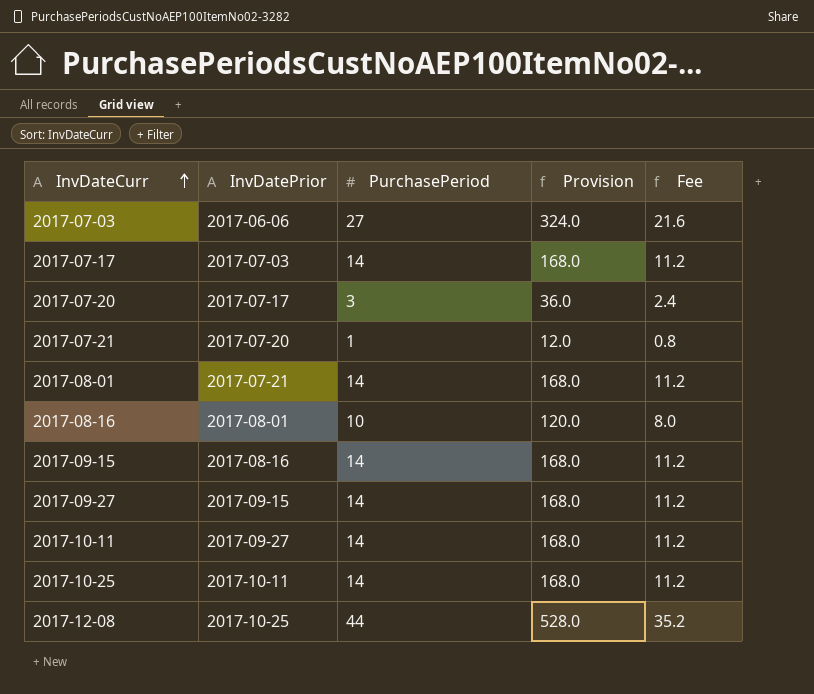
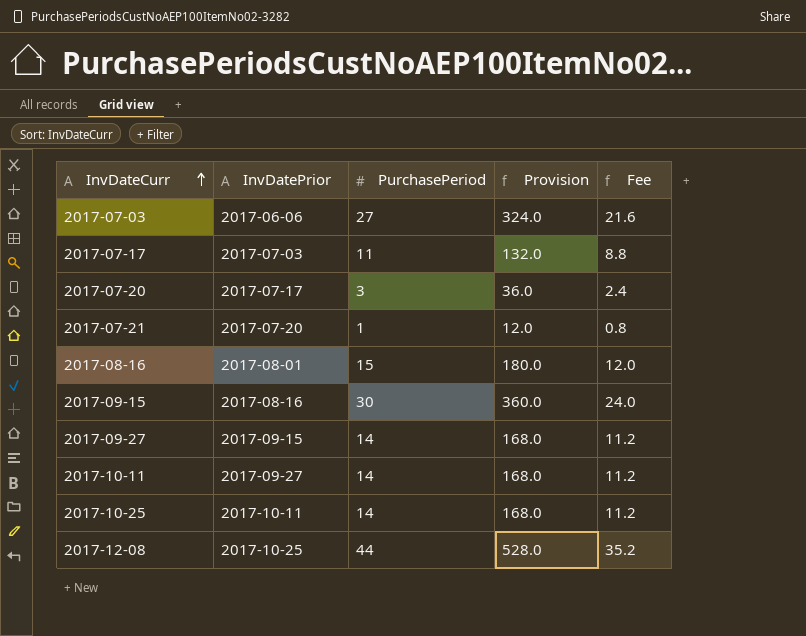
row 2017-08-01: 2017-07-21 | 14 | 168.0 | 11.2 -> none
2017-07-17 | PurchasePeriod: 14 -> 11
2017-07-17 | Provision: 168.0 -> 132.0
2017-07-17 | Fee: 11.2 -> 8.8
2017-08-16 | PurchasePeriod: 10 -> 15
2017-08-16 | Provision: 120.0 -> 180.0
2017-08-16 | Fee: 8.0 -> 12.0
2017-09-15 | PurchasePeriod: 14 -> 30
2017-09-15 | Provision: 168.0 -> 360.0
2017-09-15 | Fee: 11.2 -> 24.0

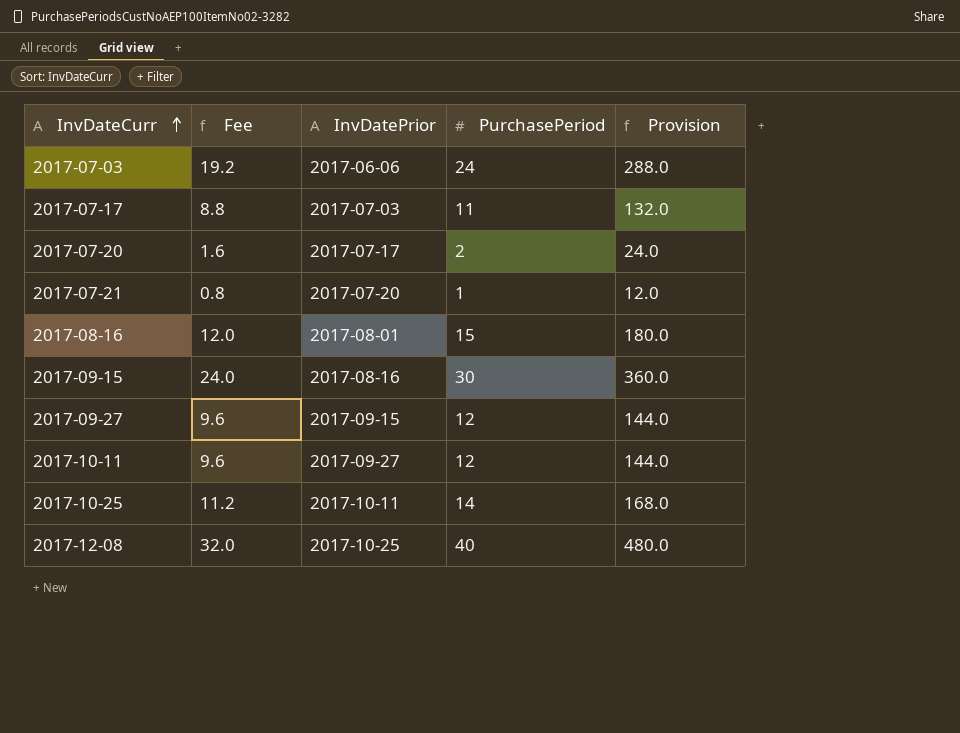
column Fee | position: 5 -> 2
2017-07-03 | Fee: 21.6 -> 19.2
2017-07-03 | PurchasePeriod: 27 -> 24
2017-07-03 | Provision: 324.0 -> 288.0
2017-07-20 | Fee: 2.4 -> 1.6
2017-07-20 | PurchasePeriod: 3 -> 2
2017-07-20 | Provision: 36.0 -> 24.0
2017-09-27 | Fee: 11.2 -> 9.6
2017-09-27 | PurchasePeriod: 14 -> 12
2017-09-27 | Provision: 168.0 -> 144.0
2017-10-11 | Fee: 11.2 -> 9.6
2017-10-11 | PurchasePeriod: 14 -> 12
2017-10-11 | Provision: 168.0 -> 144.0
2017-12-08 | Fee: 35.2 -> 32.0
2017-12-08 | PurchasePeriod: 44 -> 40
2017-12-08 | Provision: 528.0 -> 480.0

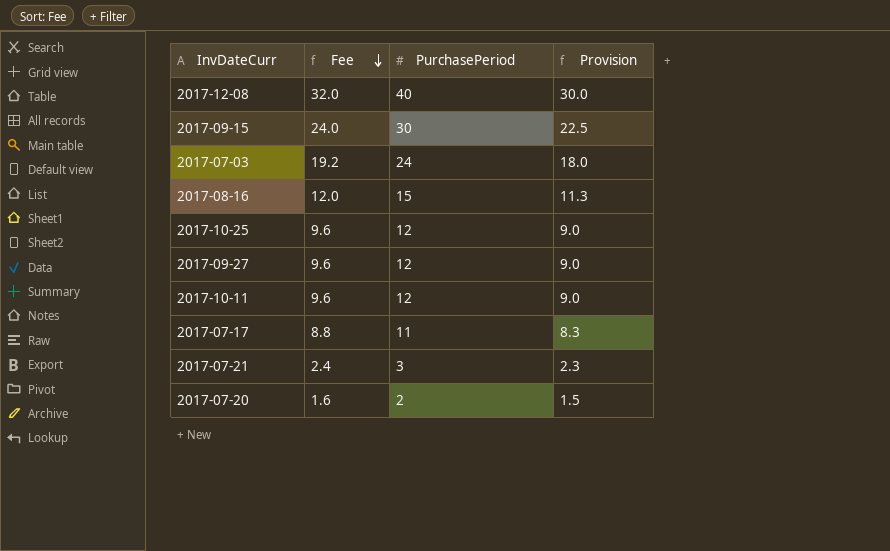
row order: InvDateCurr ascending -> Fee descending
column InvDatePrior | position: 3 -> none
column Provision | formula: [PurchasePeriod] * 12 -> [PurchasePeriod] * 0.75
2017-10-25 | Fee: 11.2 -> 9.6
2017-10-25 | PurchasePeriod: 14 -> 12
2017-07-21 | Fee: 0.8 -> 2.4
2017-07-21 | PurchasePeriod: 1 -> 3

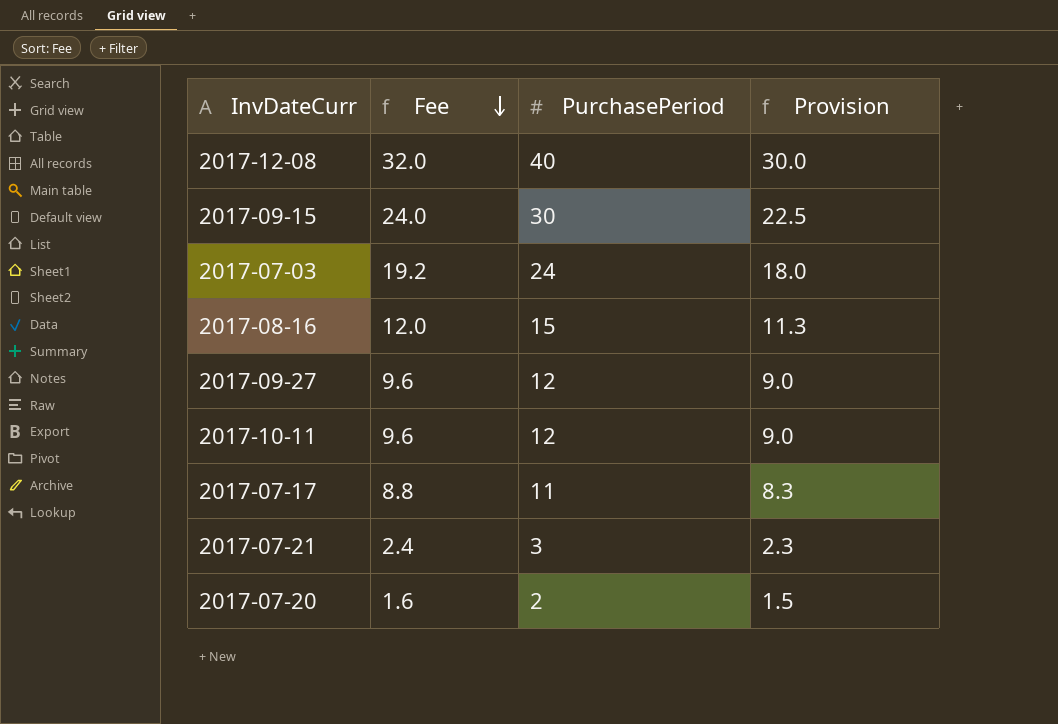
row 2017-10-25: 9.6 | 12 | 9.0 -> none

